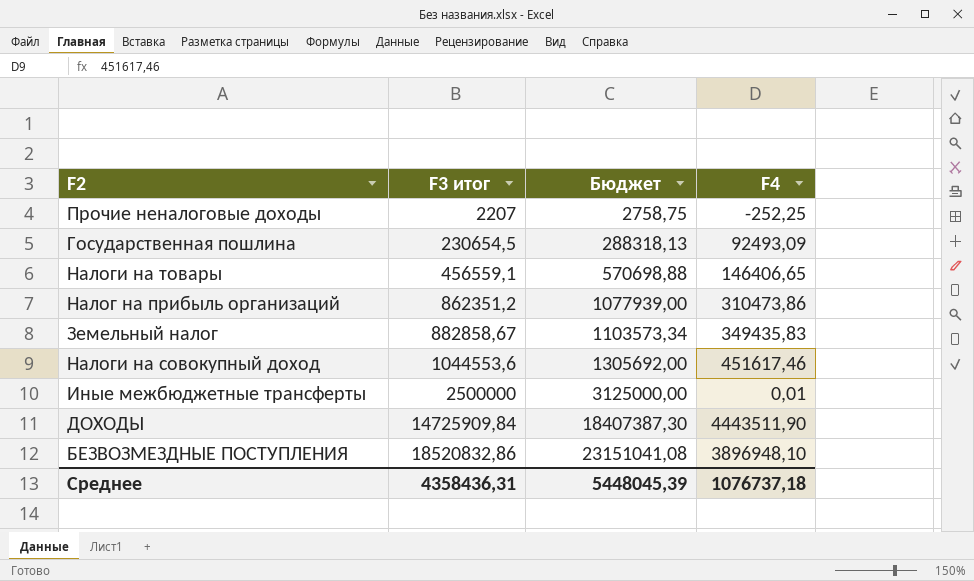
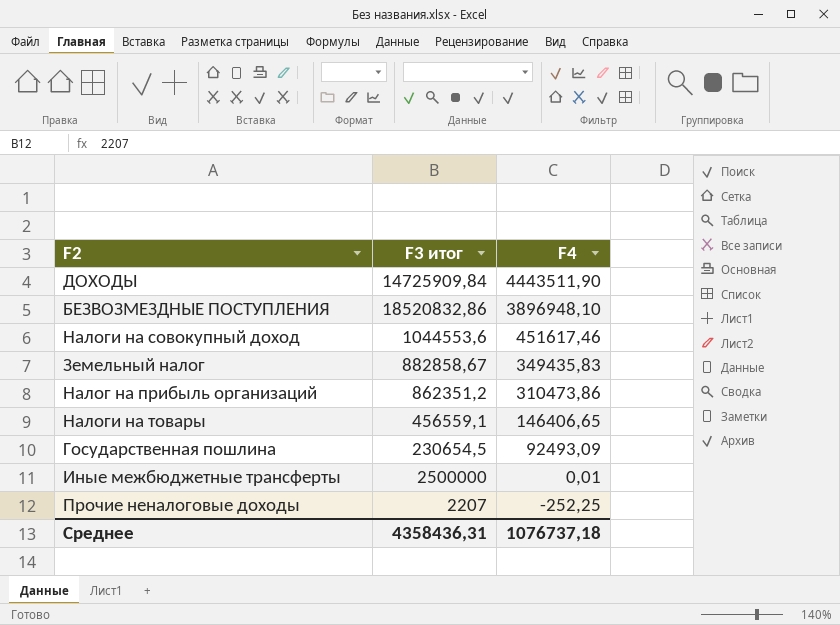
row order: F3 итог ascending -> F4 descending
column Бюджет | formula: [F3 итог] * 1,25 -> none

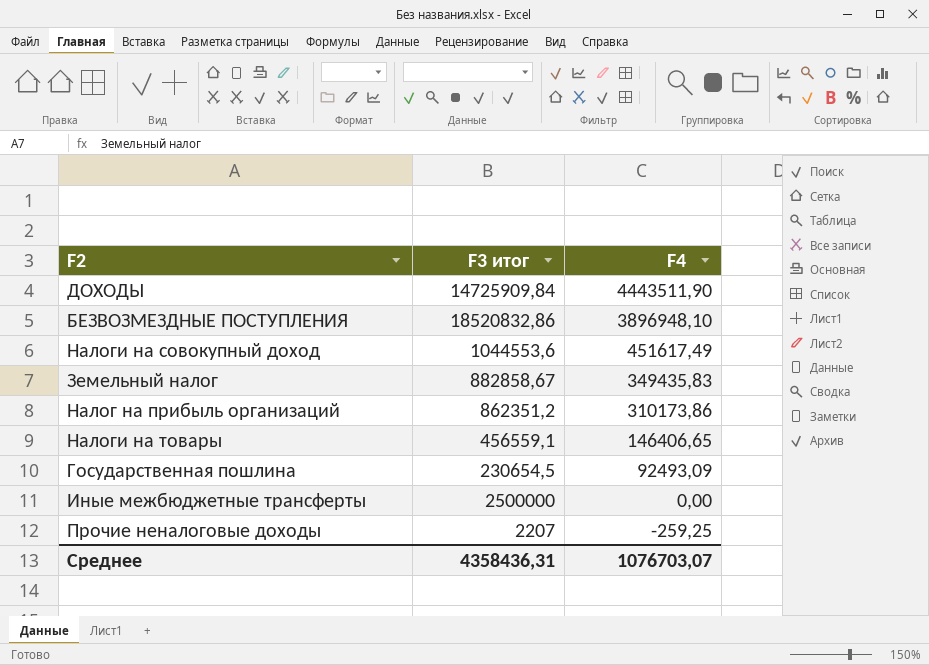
Налоги на совокупный доход | F4: 451617,46 -> 451617,49
Налог на прибыль организаций | F4: 310473,86 -> 310173,86
Иные межбюджетные трансферты | F4: 0,01 -> 0,00
Прочие неналоговые доходы | F4: -252,25 -> -259,25
Среднее | F4: 1076737,18 -> 1076703,07

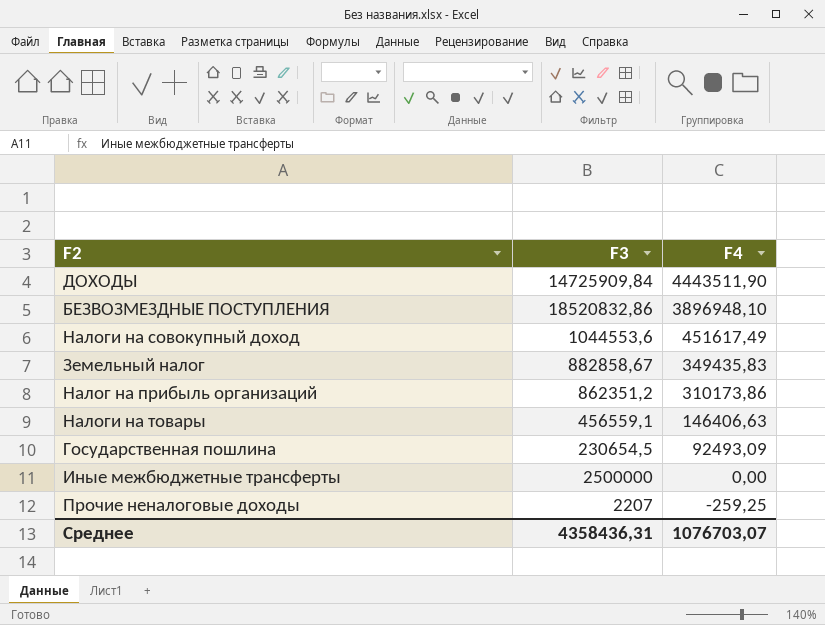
column name: F3 итог -> F3
Налоги на товары | F4: 146406,65 -> 146406,63

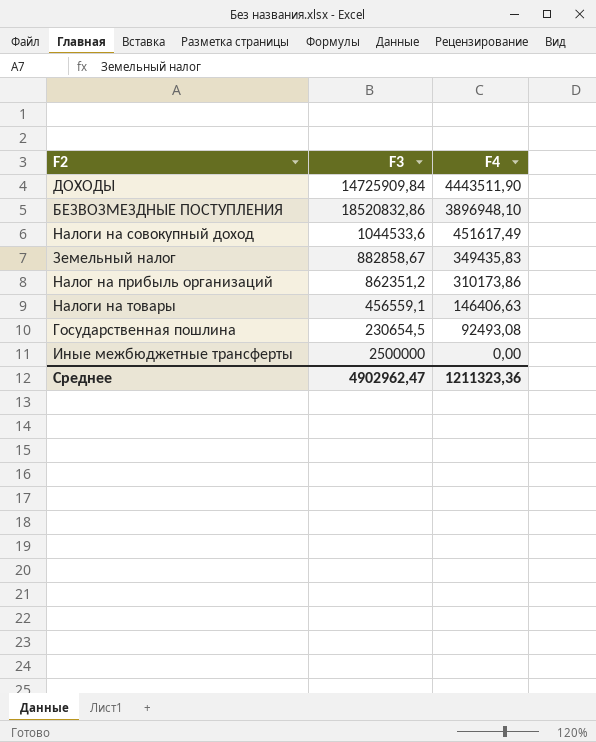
row Прочие неналоговые доходы: 2207 | -259,25 -> none
Налоги на совокупный доход | F3: 1044553,6 -> 1044533,6
Государственная пошлина | F4: 92493,09 -> 92493,08
Среднее | F3: 4358436,31 -> 4902962,47
Среднее | F4: 1076703,07 -> 1211323,36

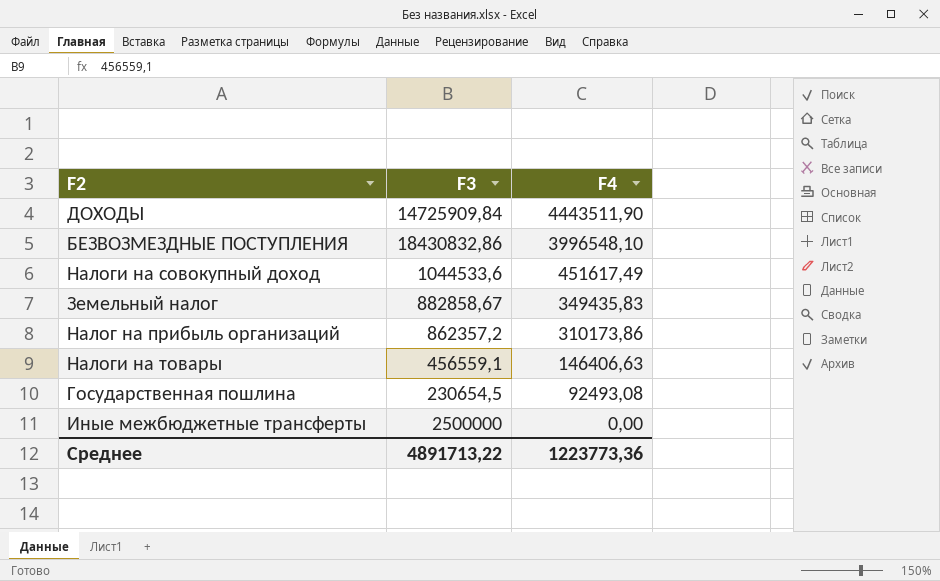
БЕЗВОЗМЕЗДНЫЕ ПОСТУПЛЕНИЯ | F3: 18520832,86 -> 18430832,86
БЕЗВОЗМЕЗДНЫЕ ПОСТУПЛЕНИЯ | F4: 3896948,10 -> 3996548,10
Налог на прибыль организаций | F3: 862351,2 -> 862357,2
Среднее | F3: 4902962,47 -> 4891713,22
Среднее | F4: 1211323,36 -> 1223773,36

